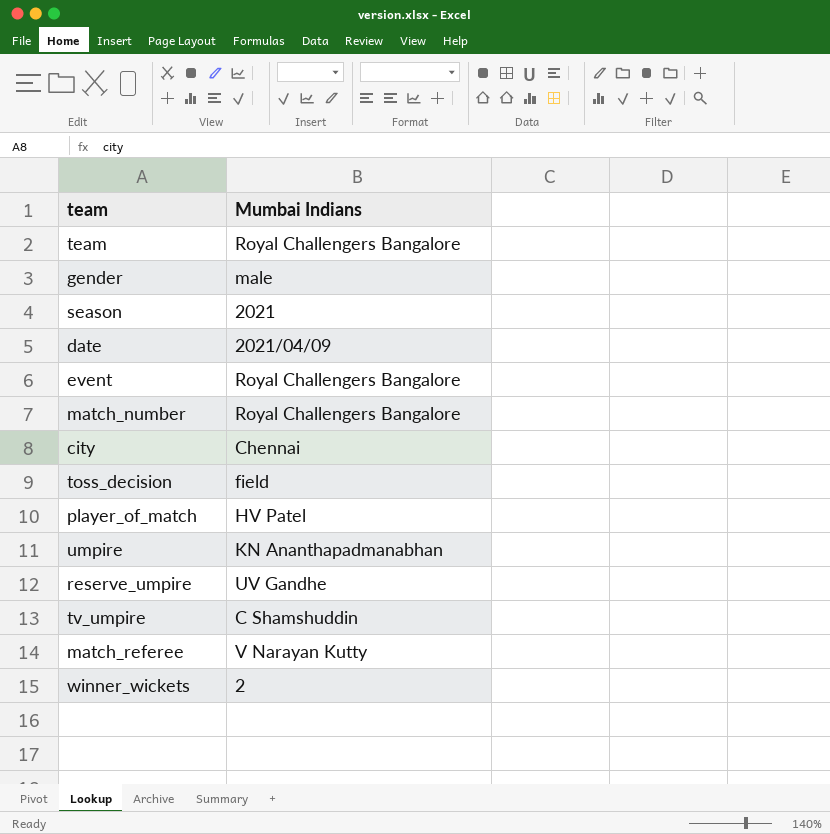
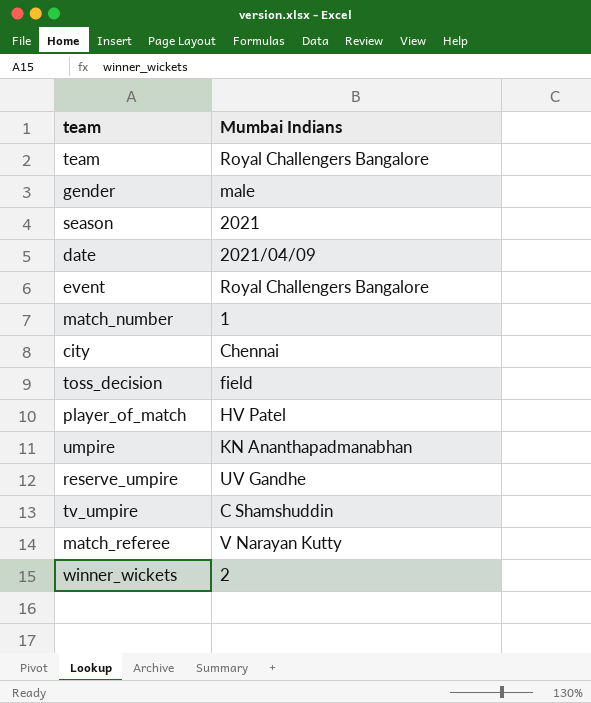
match_number | Mumbai Indians: Royal Challengers Bangalore -> 1

